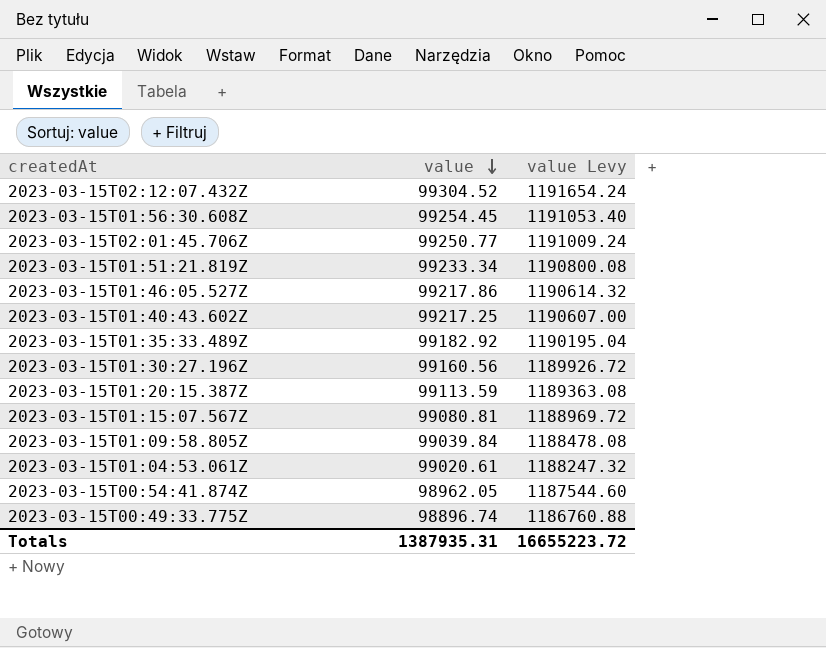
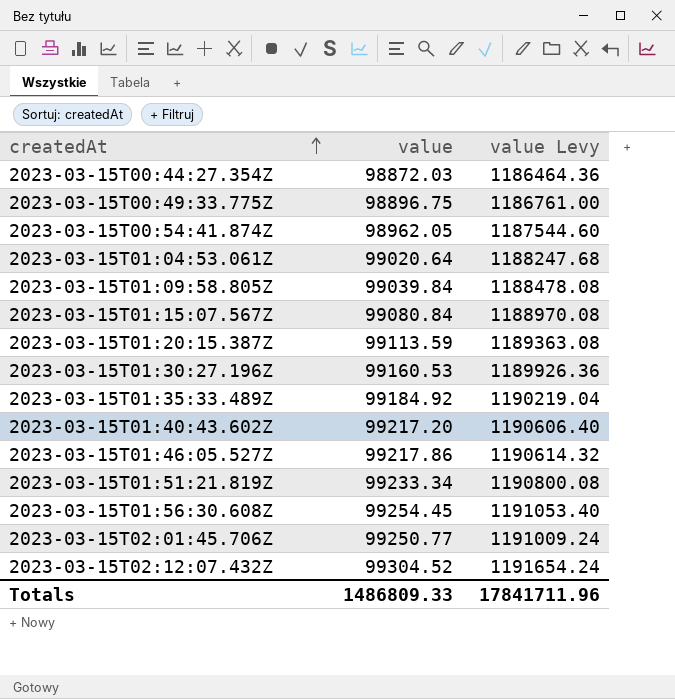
row order: value descending -> createdAt ascending
row 2023-03-15T00:44:27.354Z: none -> 98872.03 | 1186464.36
2023-03-15T00:49:33.775Z | value: 98896.74 -> 98896.75
2023-03-15T00:49:33.775Z | value Levy: 1186760.88 -> 1186761.00
2023-03-15T01:04:53.061Z | value: 99020.61 -> 99020.64
2023-03-15T01:04:53.061Z | value Levy: 1188247.32 -> 1188247.68
2023-03-15T01:15:07.567Z | value: 99080.81 -> 99080.84
2023-03-15T01:15:07.567Z | value Levy: 1188969.72 -> 1188970.08
2023-03-15T01:30:27.196Z | value: 99160.56 -> 99160.53
2023-03-15T01:30:27.196Z | value Levy: 1189926.72 -> 1189926.36
2023-03-15T01:35:33.489Z | value: 99182.92 -> 99184.92
2023-03-15T01:35:33.489Z | value Levy: 1190195.04 -> 1190219.04
2023-03-15T01:40:43.602Z | value: 99217.25 -> 99217.20
2023-03-15T01:40:43.602Z | value Levy: 1190607.00 -> 1190606.40
Totals | value: 1387935.31 -> 1486809.33
Totals | value Levy: 16655223.72 -> 17841711.96

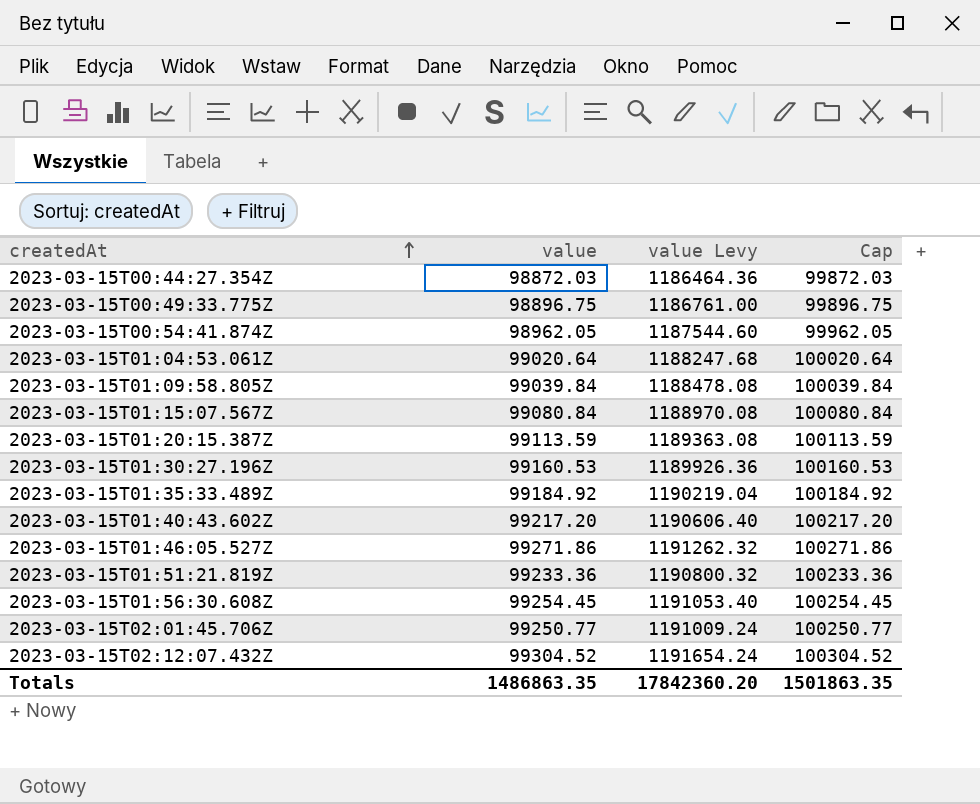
column Cap | formula: none -> [value] + 1000
2023-03-15T01:46:05.527Z | value: 99217.86 -> 99271.86
2023-03-15T01:46:05.527Z | value Levy: 1190614.32 -> 1191262.32
2023-03-15T01:51:21.819Z | value: 99233.34 -> 99233.36
2023-03-15T01:51:21.819Z | value Levy: 1190800.08 -> 1190800.32
Totals | value: 1486809.33 -> 1486863.35
Totals | value Levy: 17841711.96 -> 17842360.20

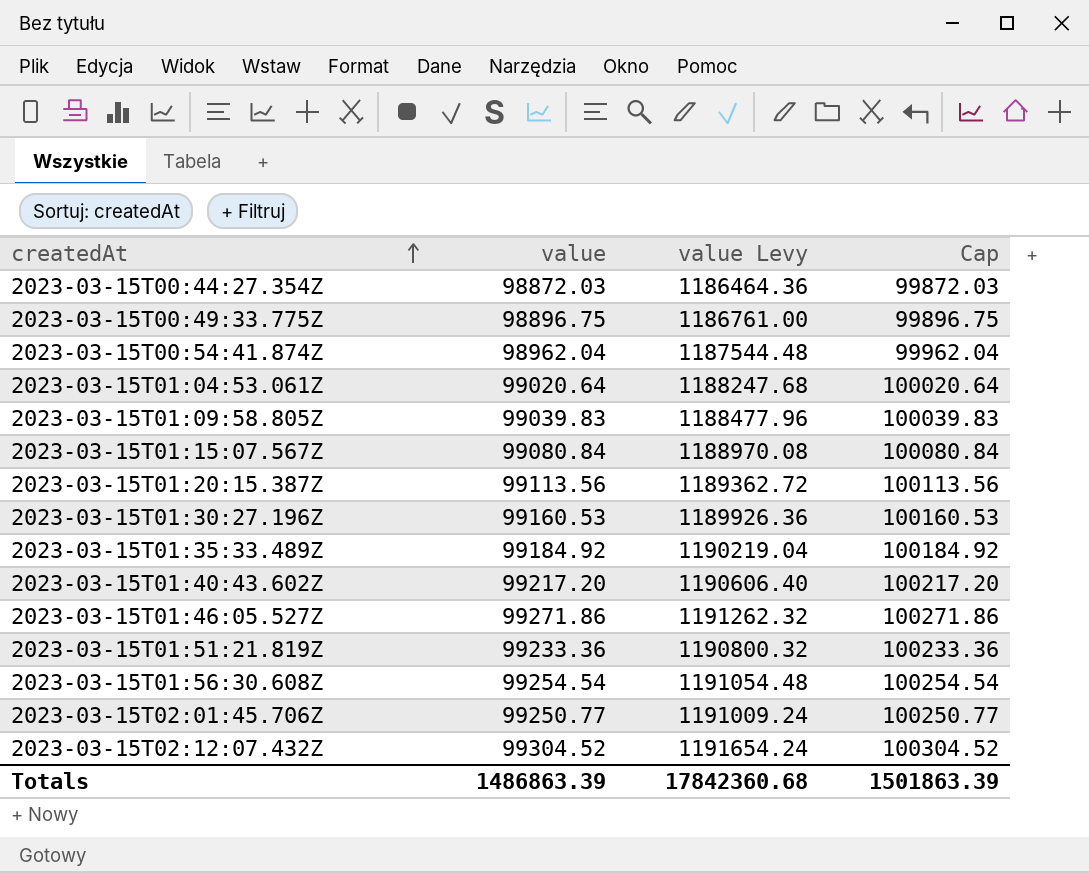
2023-03-15T00:54:41.874Z | value: 98962.05 -> 98962.04
2023-03-15T00:54:41.874Z | value Levy: 1187544.60 -> 1187544.48
2023-03-15T00:54:41.874Z | Cap: 99962.05 -> 99962.04
2023-03-15T01:09:58.805Z | value: 99039.84 -> 99039.83
2023-03-15T01:09:58.805Z | value Levy: 1188478.08 -> 1188477.96
2023-03-15T01:09:58.805Z | Cap: 100039.84 -> 100039.83
2023-03-15T01:20:15.387Z | value: 99113.59 -> 99113.56
2023-03-15T01:20:15.387Z | value Levy: 1189363.08 -> 1189362.72
2023-03-15T01:20:15.387Z | Cap: 100113.59 -> 100113.56
2023-03-15T01:56:30.608Z | value: 99254.45 -> 99254.54
2023-03-15T01:56:30.608Z | value Levy: 1191053.40 -> 1191054.48
2023-03-15T01:56:30.608Z | Cap: 100254.45 -> 100254.54
Totals | value: 1486863.35 -> 1486863.39
Totals | value Levy: 17842360.20 -> 17842360.68
Totals | Cap: 1501863.35 -> 1501863.39

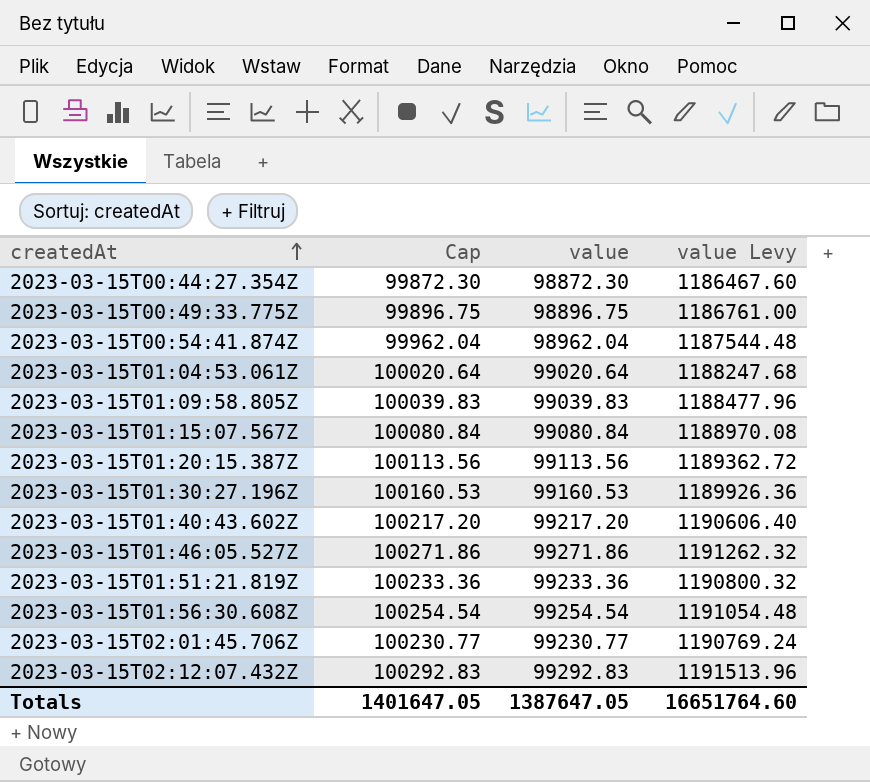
column Cap | position: 4 -> 2
row 2023-03-15T01:35:33.489Z: 99184.92 | 1190219.04 | 100184.92 -> none
2023-03-15T00:44:27.354Z | Cap: 99872.03 -> 99872.30
2023-03-15T00:44:27.354Z | value: 98872.03 -> 98872.30
2023-03-15T00:44:27.354Z | value Levy: 1186464.36 -> 1186467.60
2023-03-15T02:01:45.706Z | Cap: 100250.77 -> 100230.77
2023-03-15T02:01:45.706Z | value: 99250.77 -> 99230.77
2023-03-15T02:01:45.706Z | value Levy: 1191009.24 -> 1190769.24
2023-03-15T02:12:07.432Z | Cap: 100304.52 -> 100292.83
2023-03-15T02:12:07.432Z | value: 99304.52 -> 99292.83
2023-03-15T02:12:07.432Z | value Levy: 1191654.24 -> 1191513.96
Totals | Cap: 1501863.39 -> 1401647.05
Totals | value: 1486863.39 -> 1387647.05
Totals | value Levy: 17842360.68 -> 16651764.60

